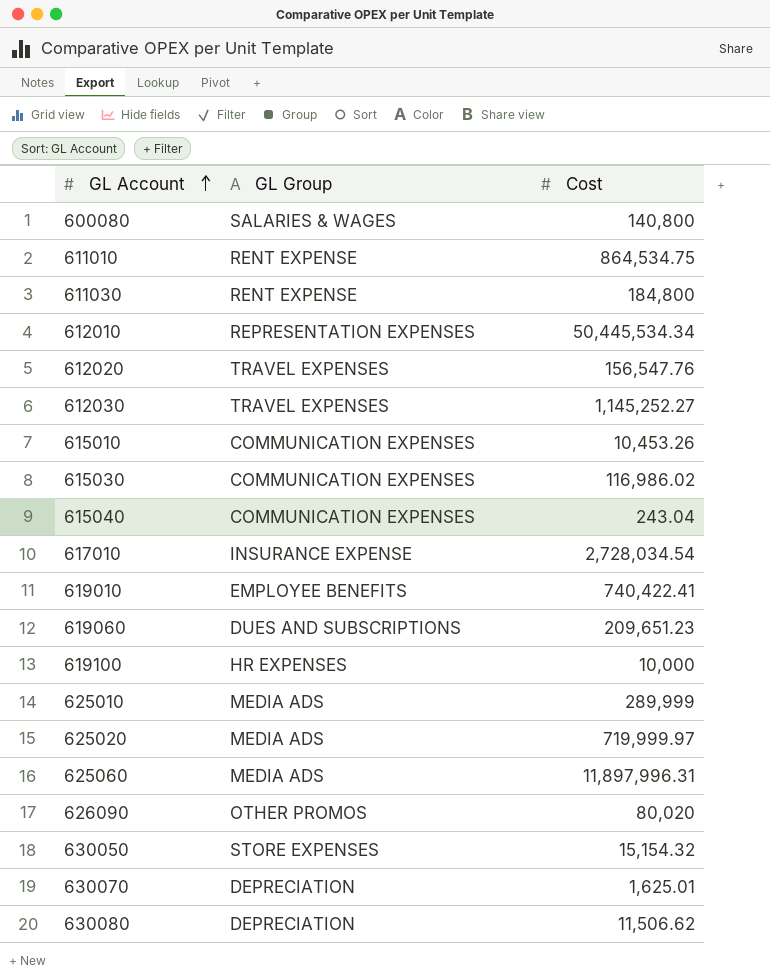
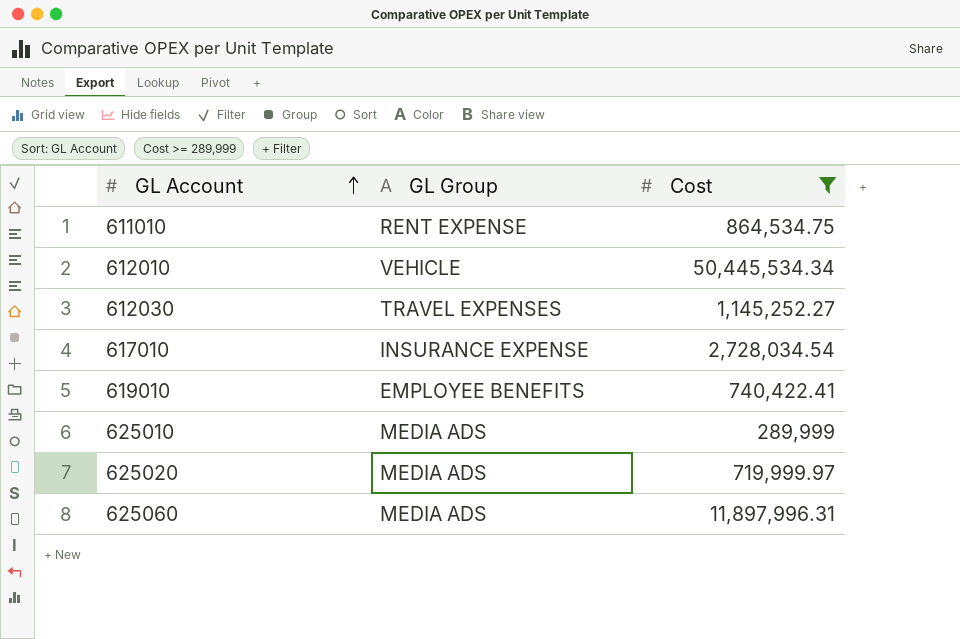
filter: none -> Cost >= 289,999
612010 | GL Group: REPRESENTATION EXPENSES -> VEHICLE

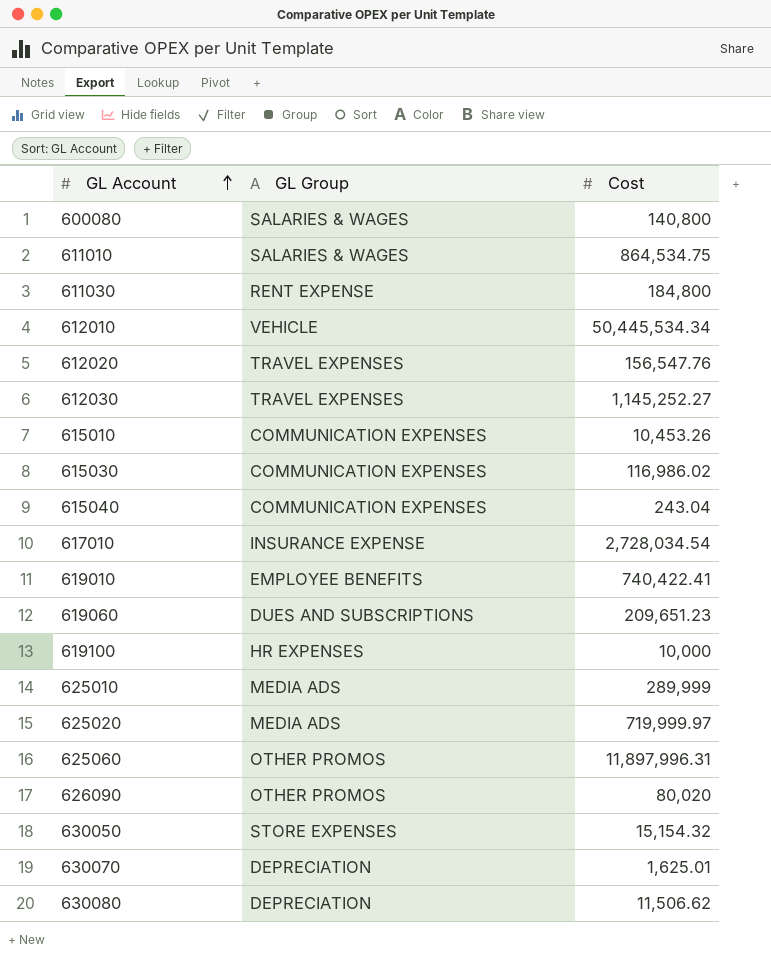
filter: Cost >= 289,999 -> none
611010 | GL Group: RENT EXPENSE -> SALARIES & WAGES
625060 | GL Group: MEDIA ADS -> OTHER PROMOS

